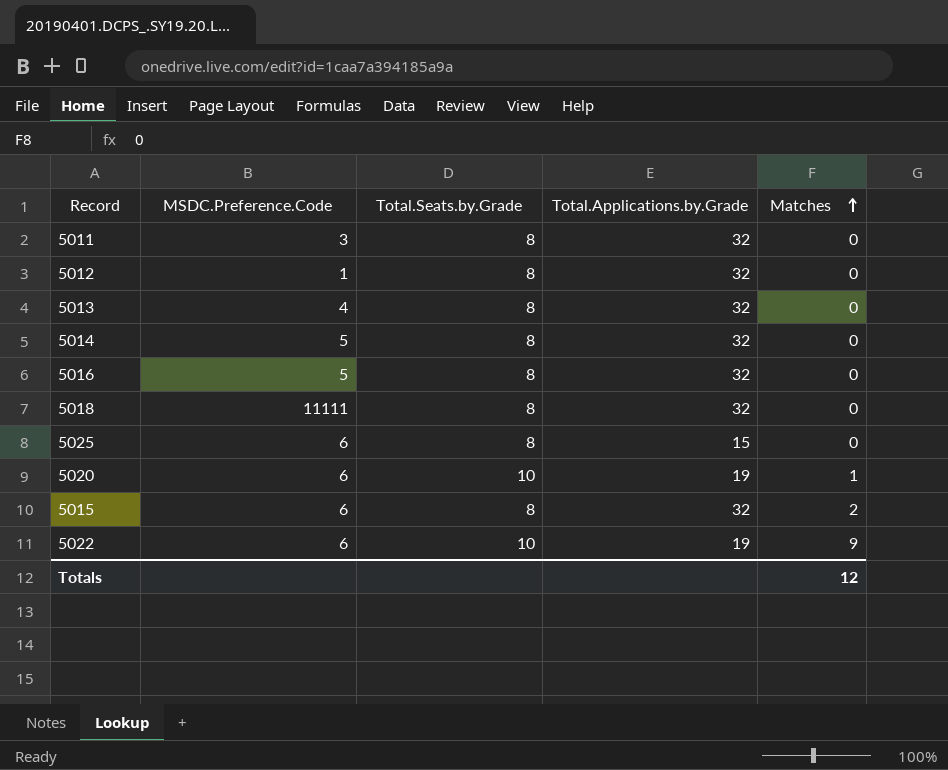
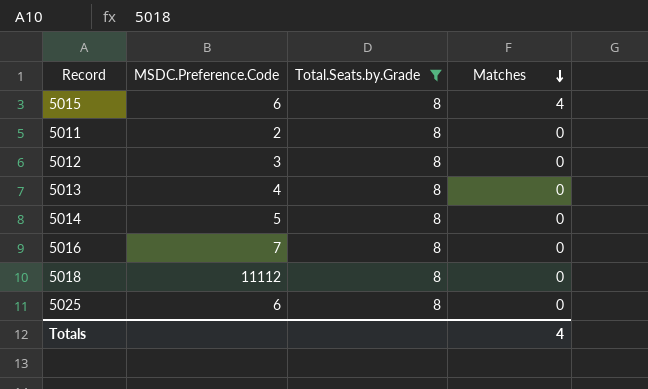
filter: none -> Total.Seats.by.Grade = 8
row order: Matches ascending -> Matches descending
column Total.Applications.by.Grade | position: 4 -> none
5015 | Matches: 2 -> 4
5011 | MSDC.Preference.Code: 3 -> 2
5012 | MSDC.Preference.Code: 1 -> 3
5016 | MSDC.Preference.Code: 5 -> 7
5018 | MSDC.Preference.Code: 11111 -> 11112
Totals | Matches: 12 -> 4

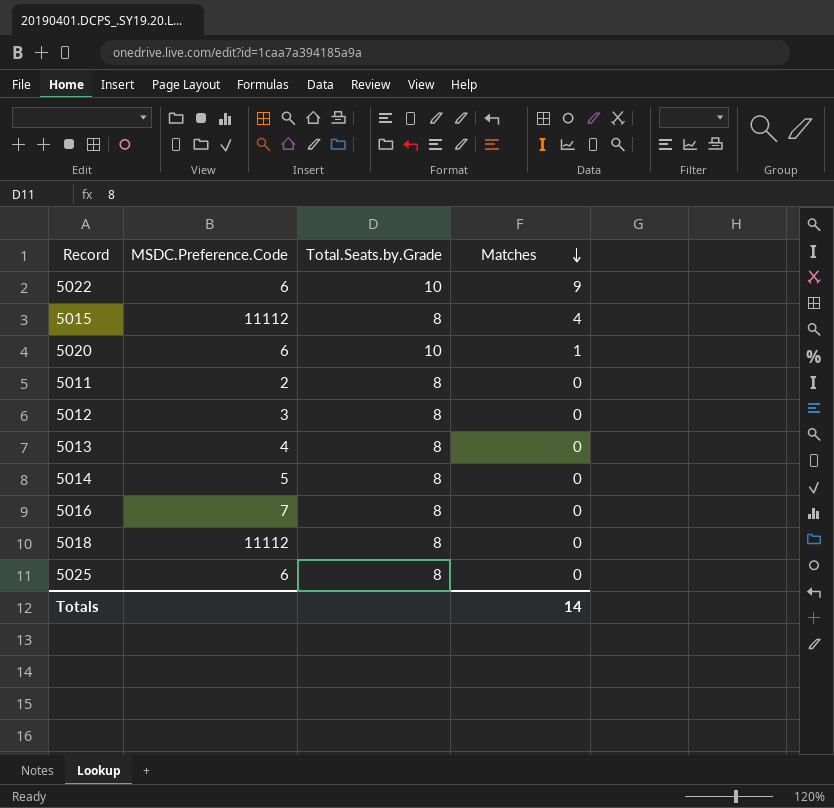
filter: Total.Seats.by.Grade = 8 -> none
5015 | MSDC.Preference.Code: 6 -> 11112
Totals | Matches: 4 -> 14

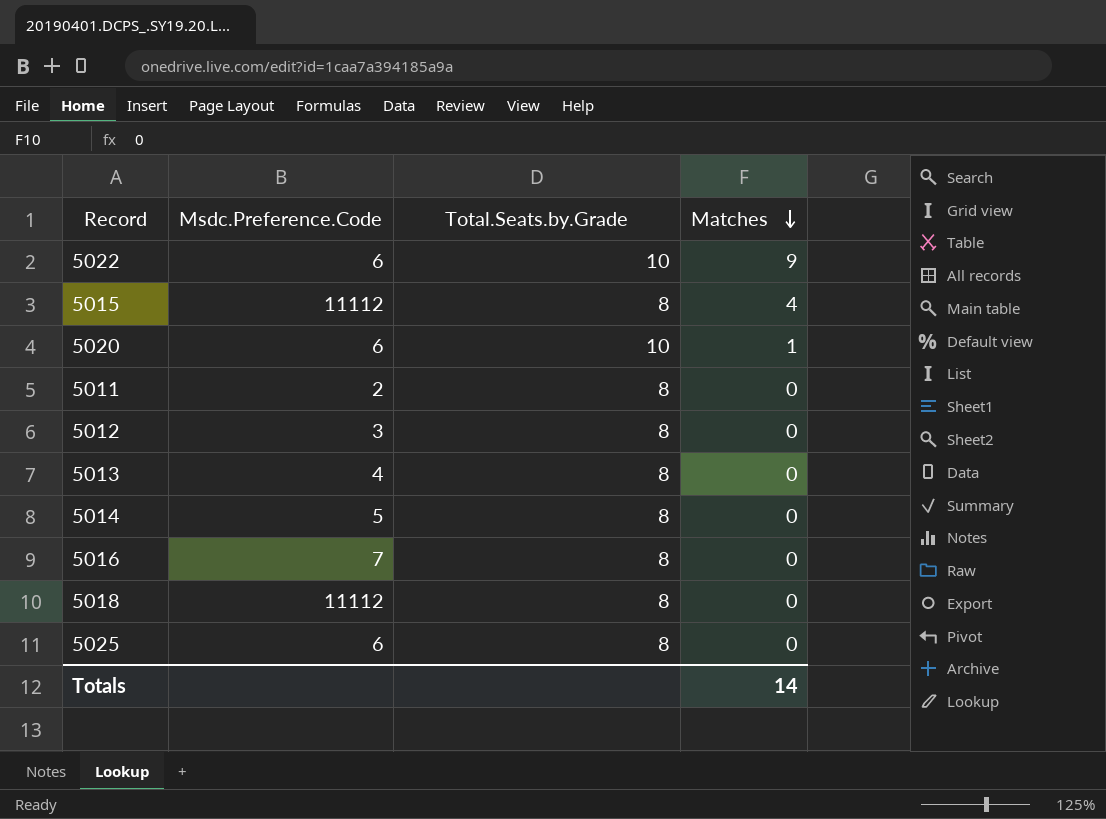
column name: MSDC.Preference.Code -> Msdc.Preference.Code

